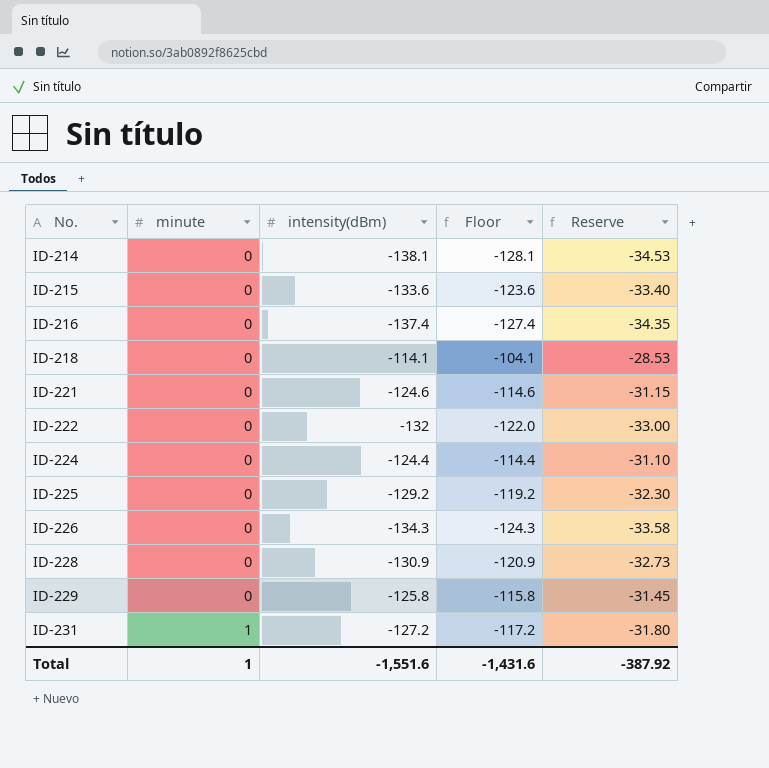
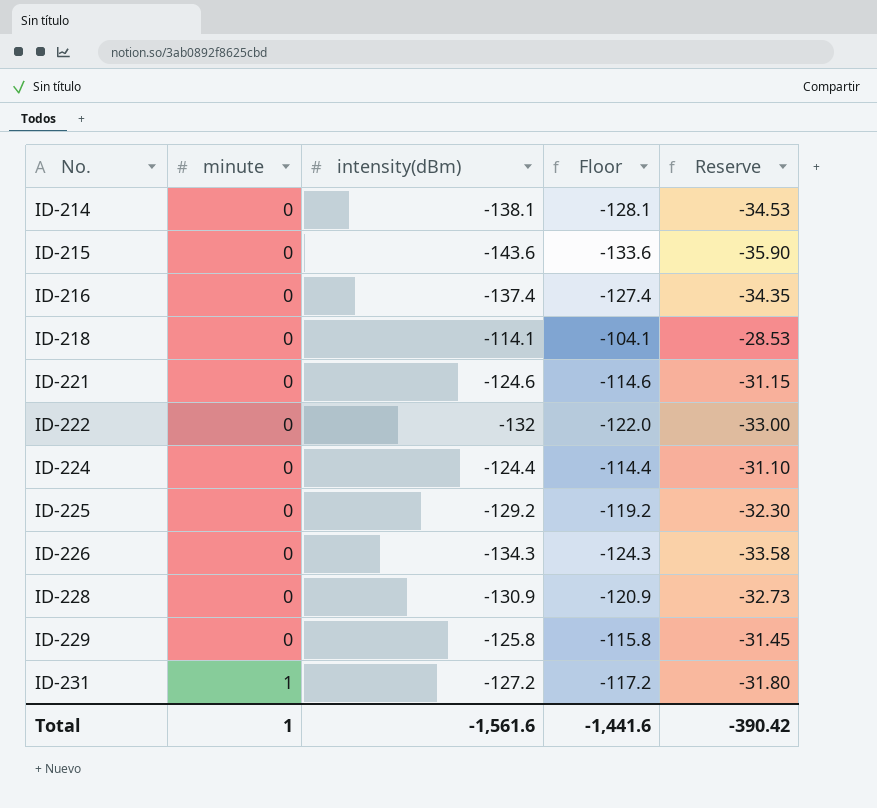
ID-215 | intensity(dBm): -133.6 -> -143.6
ID-215 | Floor: -123.6 -> -133.6
ID-215 | Reserve: -33.40 -> -35.90
Total | intensity(dBm): -1,551.6 -> -1,561.6
Total | Floor: -1,431.6 -> -1,441.6
Total | Reserve: -387.92 -> -390.42

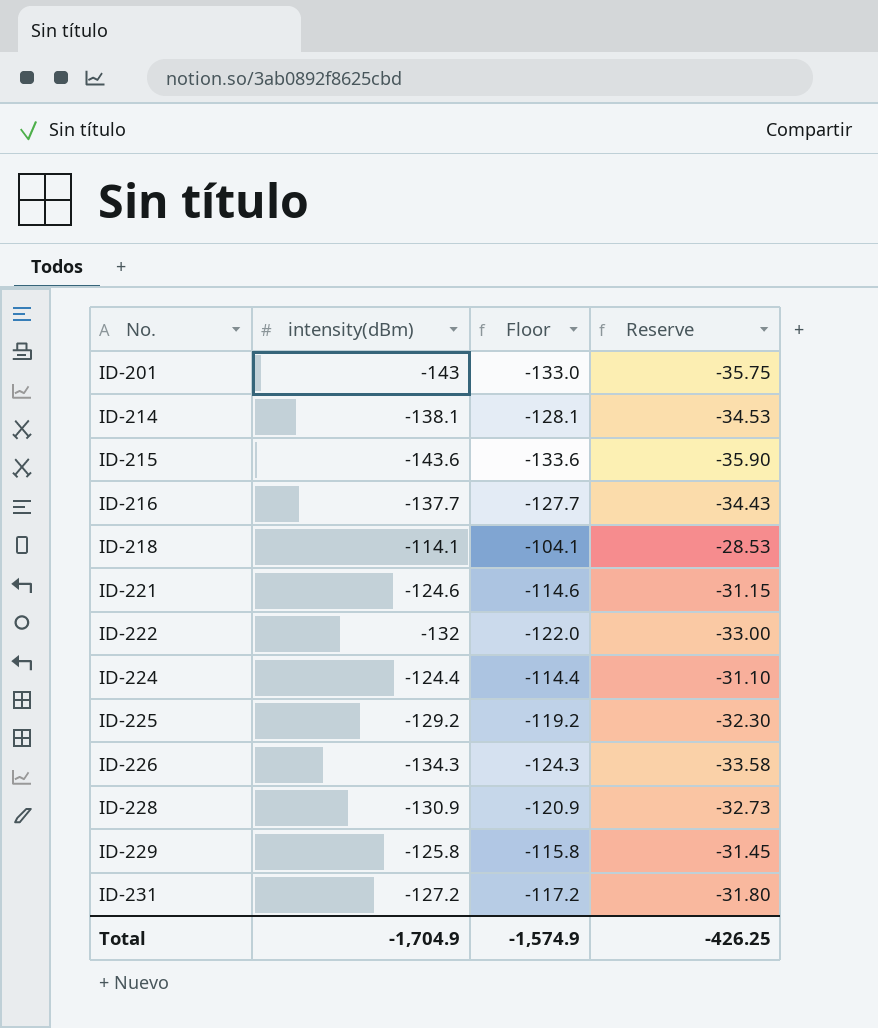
column minute | position: 2 -> none
row ID-201: none -> -143 | -133.0 | -35.75
ID-216 | intensity(dBm): -137.4 -> -137.7
ID-216 | Floor: -127.4 -> -127.7
ID-216 | Reserve: -34.35 -> -34.43
Total | intensity(dBm): -1,561.6 -> -1,704.9
Total | Floor: -1,441.6 -> -1,574.9
Total | Reserve: -390.42 -> -426.25

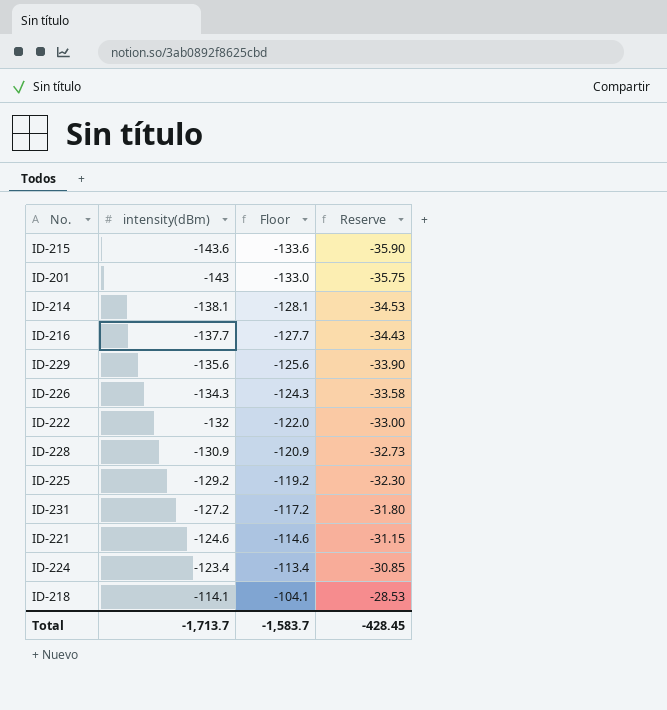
row order: No. ascending -> intensity(dBm) ascending
ID-229 | intensity(dBm): -125.8 -> -135.6
ID-229 | Floor: -115.8 -> -125.6
ID-229 | Reserve: -31.45 -> -33.90
ID-224 | intensity(dBm): -124.4 -> -123.4
ID-224 | Floor: -114.4 -> -113.4
ID-224 | Reserve: -31.10 -> -30.85
Total | intensity(dBm): -1,704.9 -> -1,713.7
Total | Floor: -1,574.9 -> -1,583.7
Total | Reserve: -426.25 -> -428.45

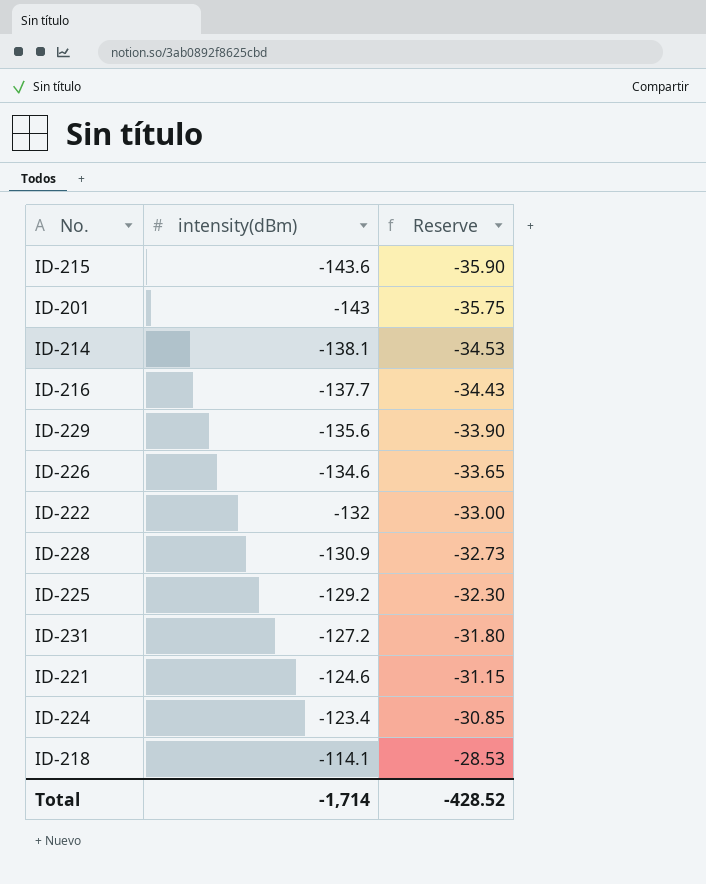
column Floor | formula: [intensity(dBm)] + 10 -> none
ID-226 | intensity(dBm): -134.3 -> -134.6
ID-226 | Reserve: -33.58 -> -33.65
Total | intensity(dBm): -1,713.7 -> -1,714
Total | Reserve: -428.45 -> -428.52

